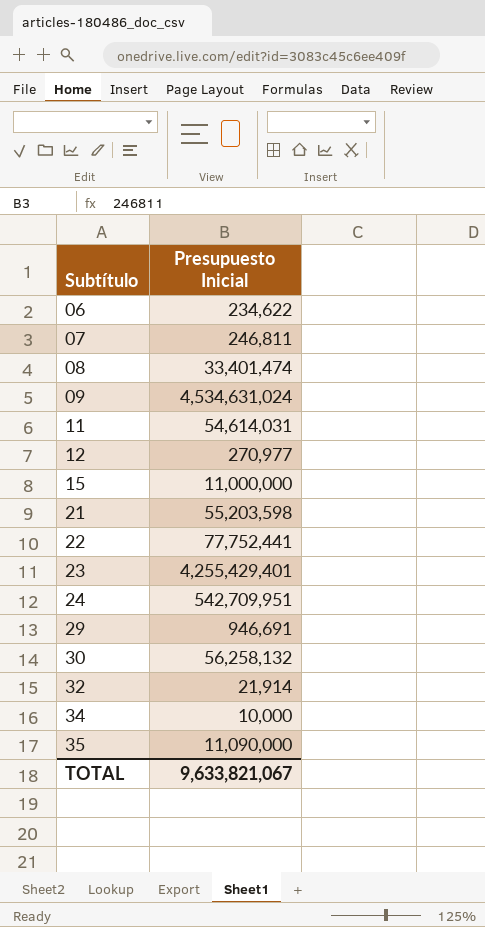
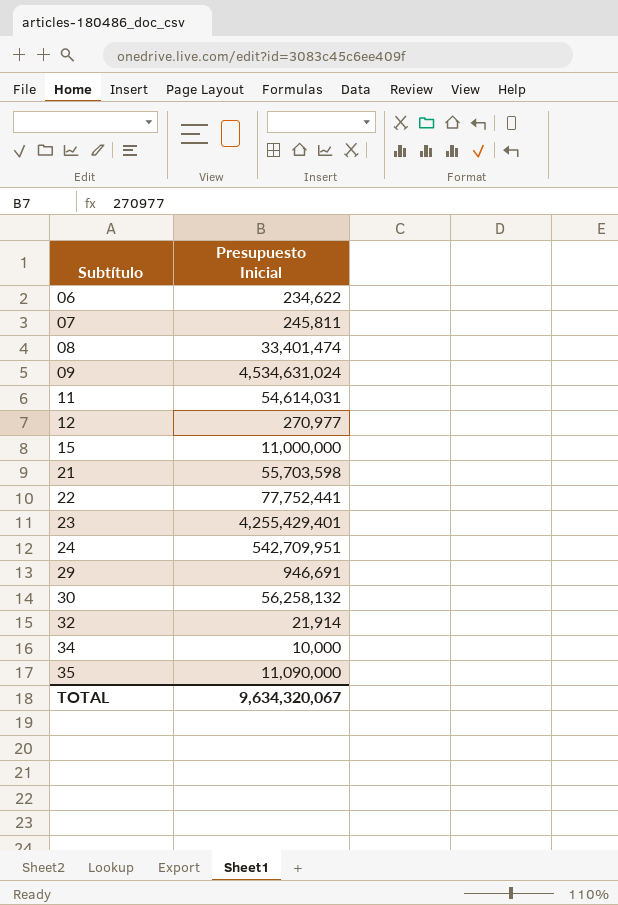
07 | Presupuesto Inicial: 246,811 -> 245,811
21 | Presupuesto Inicial: 55,203,598 -> 55,703,598
TOTAL | Presupuesto Inicial: 9,633,821,067 -> 9,634,320,067

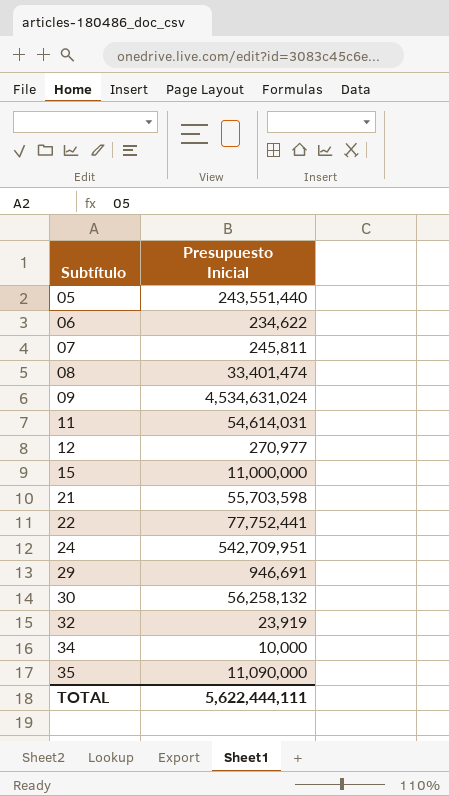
row 23: 4,255,429,401 -> none
row 05: none -> 243,551,440
32 | Presupuesto Inicial: 21,914 -> 23,919
TOTAL | Presupuesto Inicial: 9,634,320,067 -> 5,622,444,111

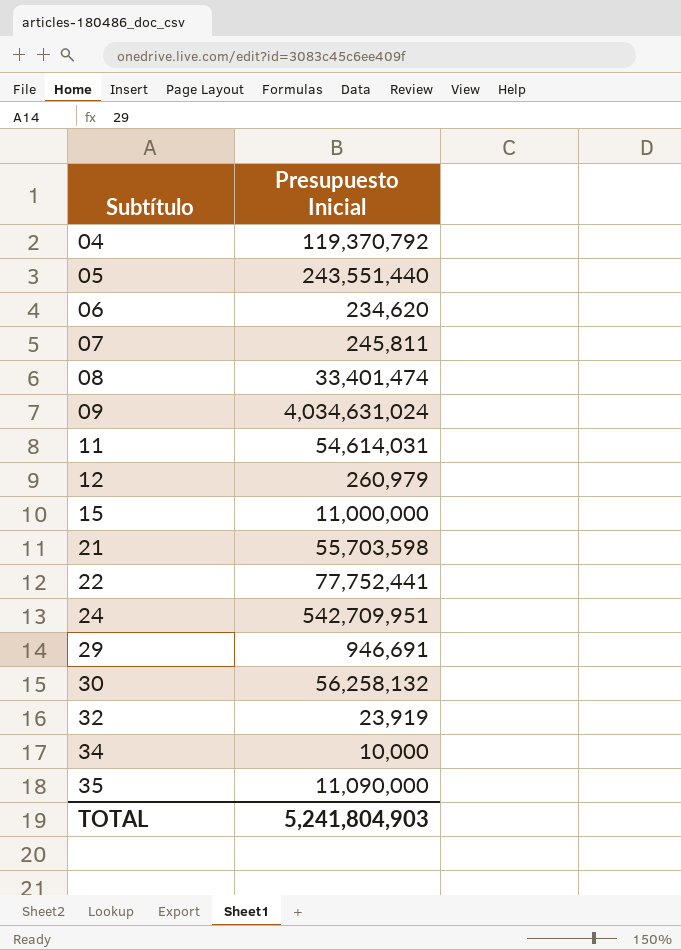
row 04: none -> 119,370,792
06 | Presupuesto Inicial: 234,622 -> 234,620
09 | Presupuesto Inicial: 4,534,631,024 -> 4,034,631,024
12 | Presupuesto Inicial: 270,977 -> 260,979
TOTAL | Presupuesto Inicial: 5,622,444,111 -> 5,241,804,903

